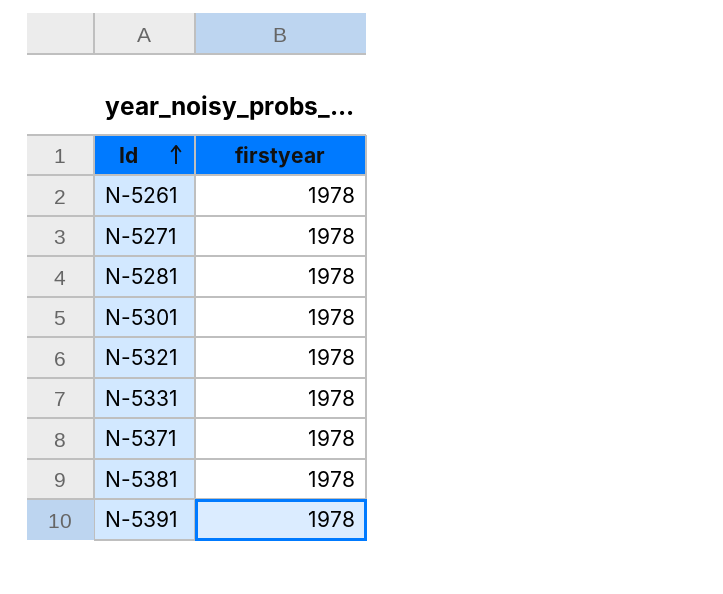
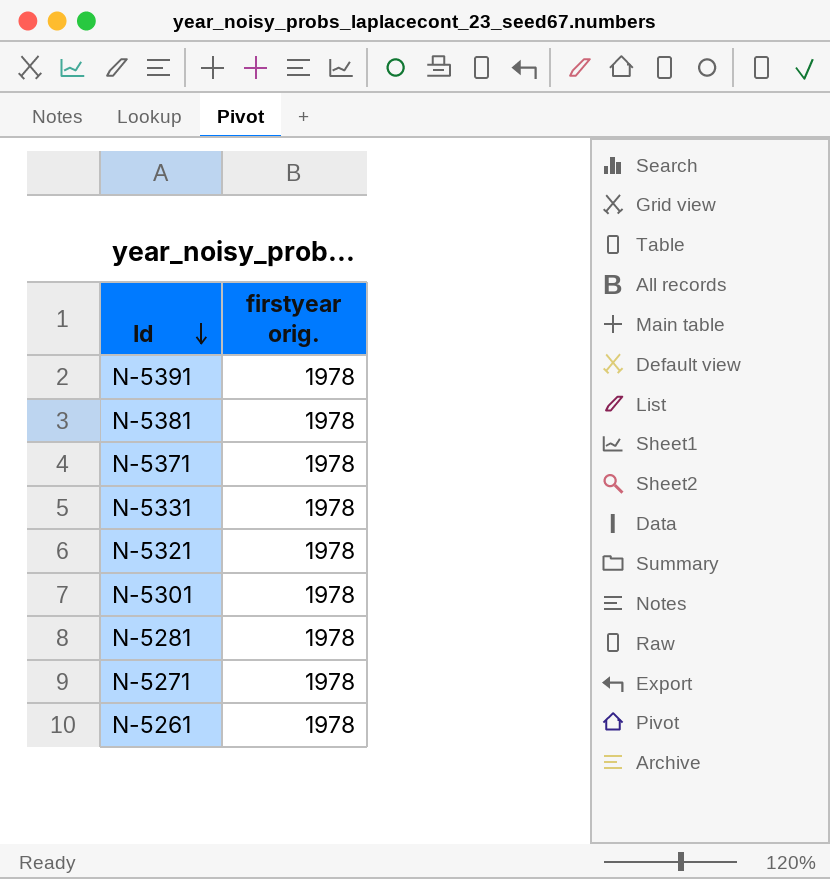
row order: Id ascending -> Id descending
column name: firstyear -> firstyear orig.

